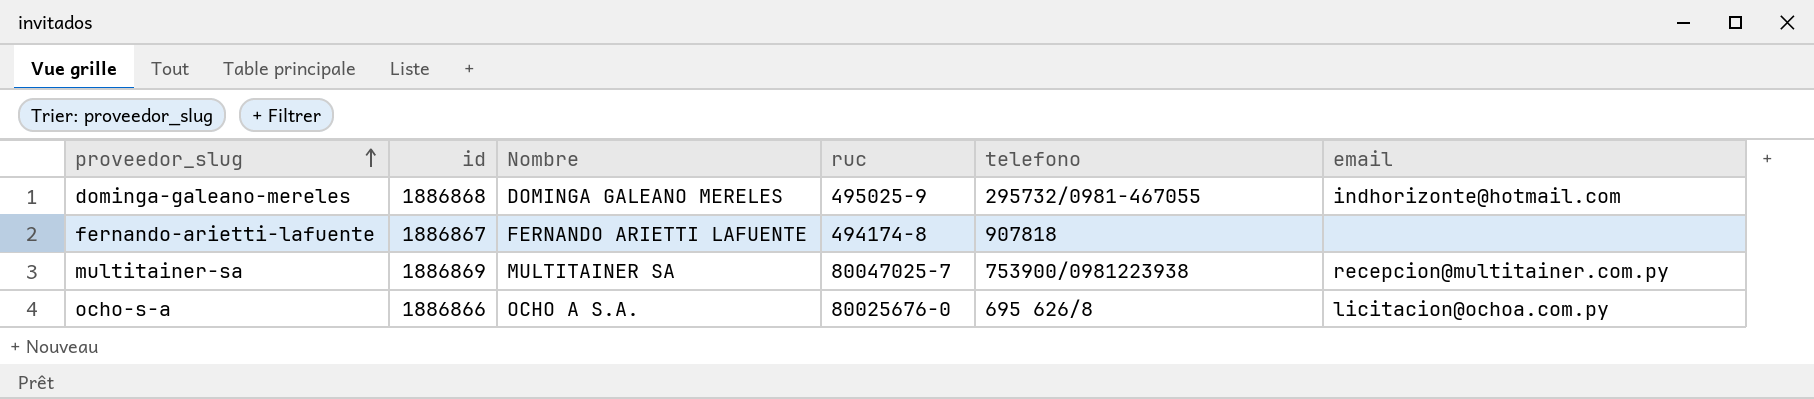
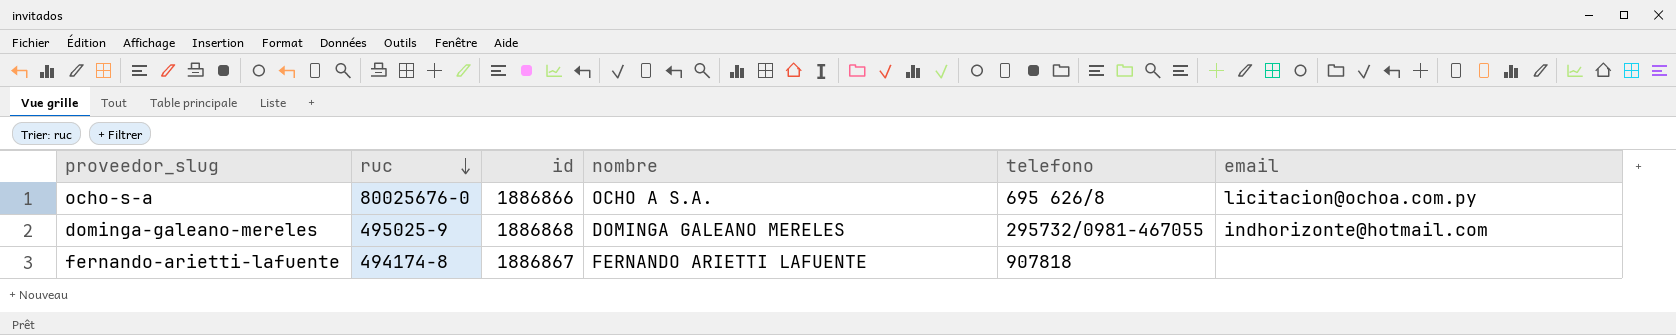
row order: proveedor_slug ascending -> ruc descending
column ruc | position: 4 -> 2
column name: Nombre -> nombre
row multitainer-sa: 1886869 | MULTITAINER SA | 80047025-7 | 753900/0981223938 | recepcion@multitainer.com.py -> none

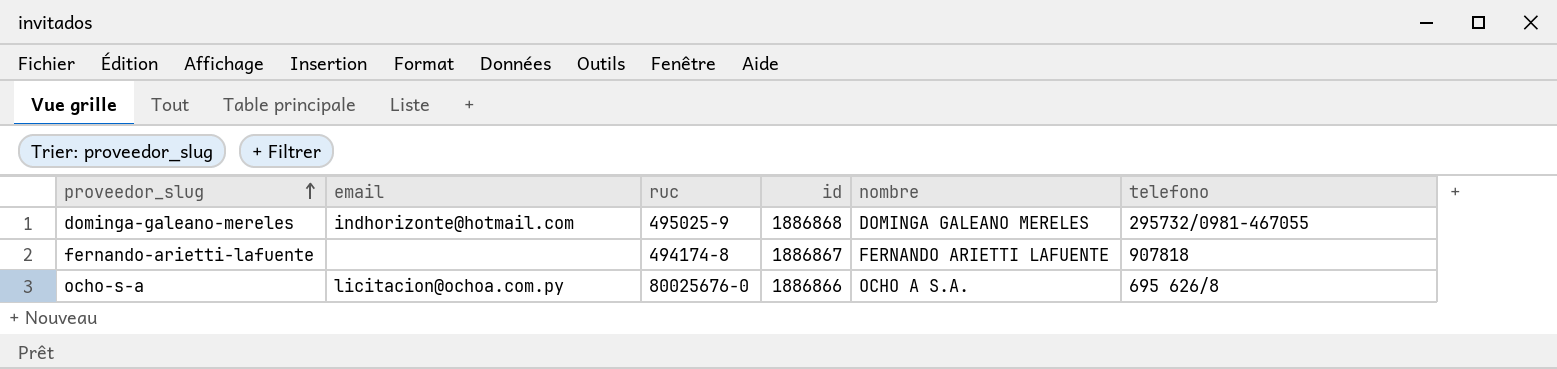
row order: ruc descending -> proveedor_slug ascending
column email | position: 6 -> 2

